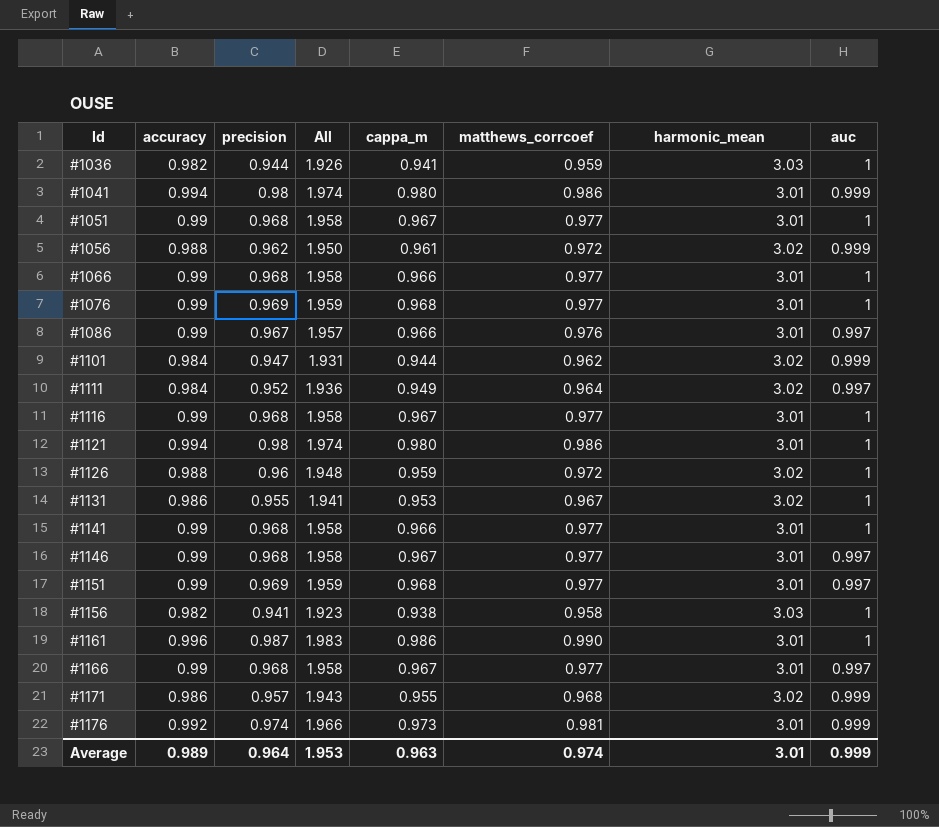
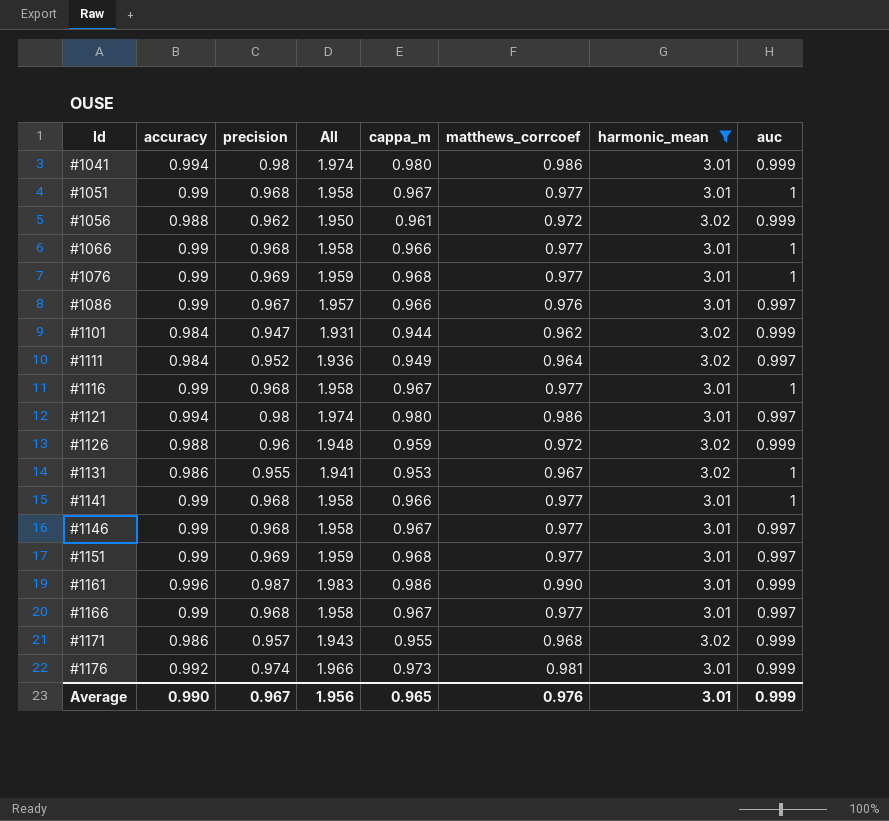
filter: none -> harmonic_mean != 3.03
#1121 | auc: 1 -> 0.997
#1126 | auc: 1 -> 0.999
#1161 | auc: 1 -> 0.999
Average | accuracy: 0.989 -> 0.990
Average | precision: 0.964 -> 0.967
Average | All: 1.953 -> 1.956
Average | cappa_m: 0.963 -> 0.965
Average | matthews_corrcoef: 0.974 -> 0.976

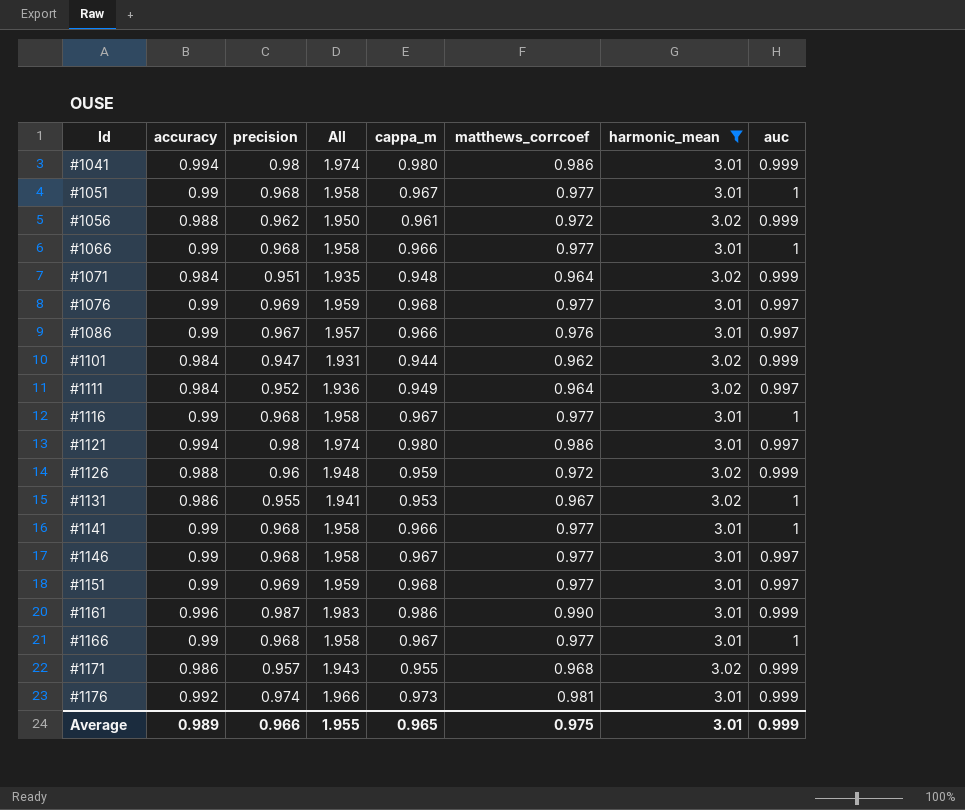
row #1071: none -> 0.984 | 0.951 | 1.935 | 0.948 | 0.964 | 3.02 | 0.999
#1076 | auc: 1 -> 0.997
#1166 | auc: 0.997 -> 1
Average | accuracy: 0.990 -> 0.989
Average | precision: 0.967 -> 0.966
Average | All: 1.956 -> 1.955
Average | matthews_corrcoef: 0.976 -> 0.975

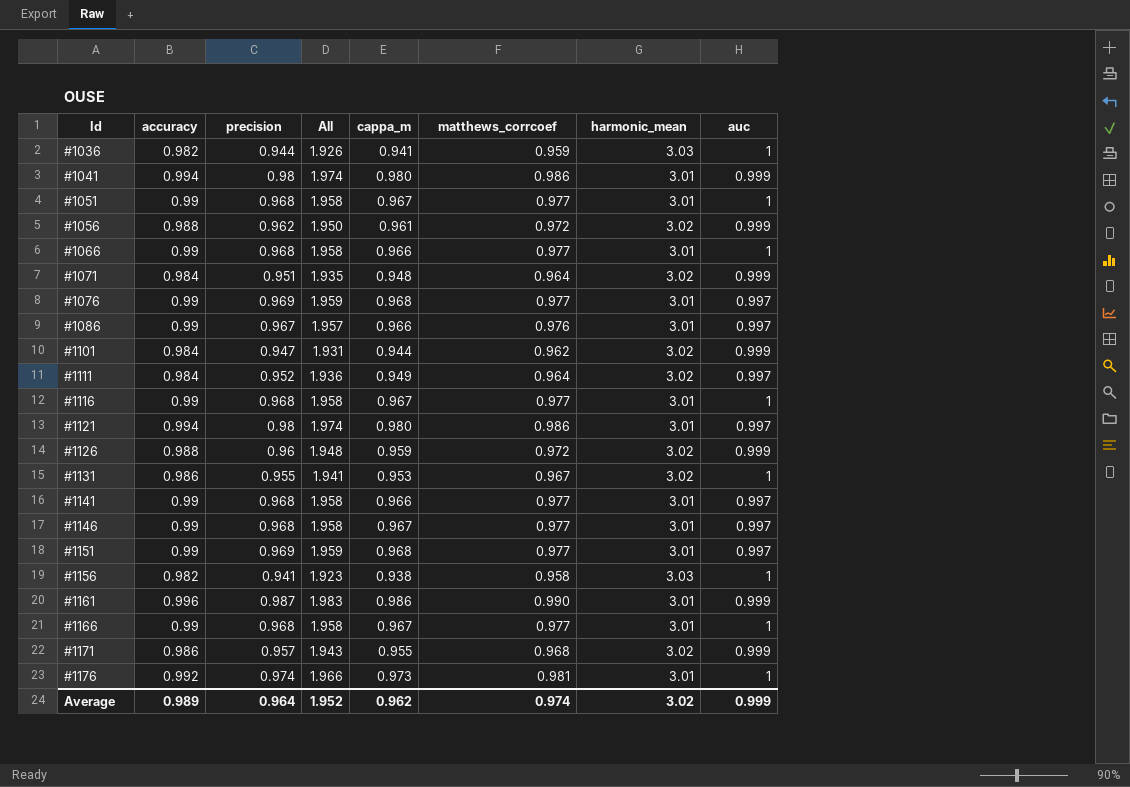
filter: harmonic_mean != 3.03 -> none
#1141 | auc: 1 -> 0.997
#1176 | auc: 0.999 -> 1
Average | precision: 0.966 -> 0.964
Average | All: 1.955 -> 1.952
Average | cappa_m: 0.965 -> 0.962
Average | matthews_corrcoef: 0.975 -> 0.974
Average | harmonic_mean: 3.01 -> 3.02

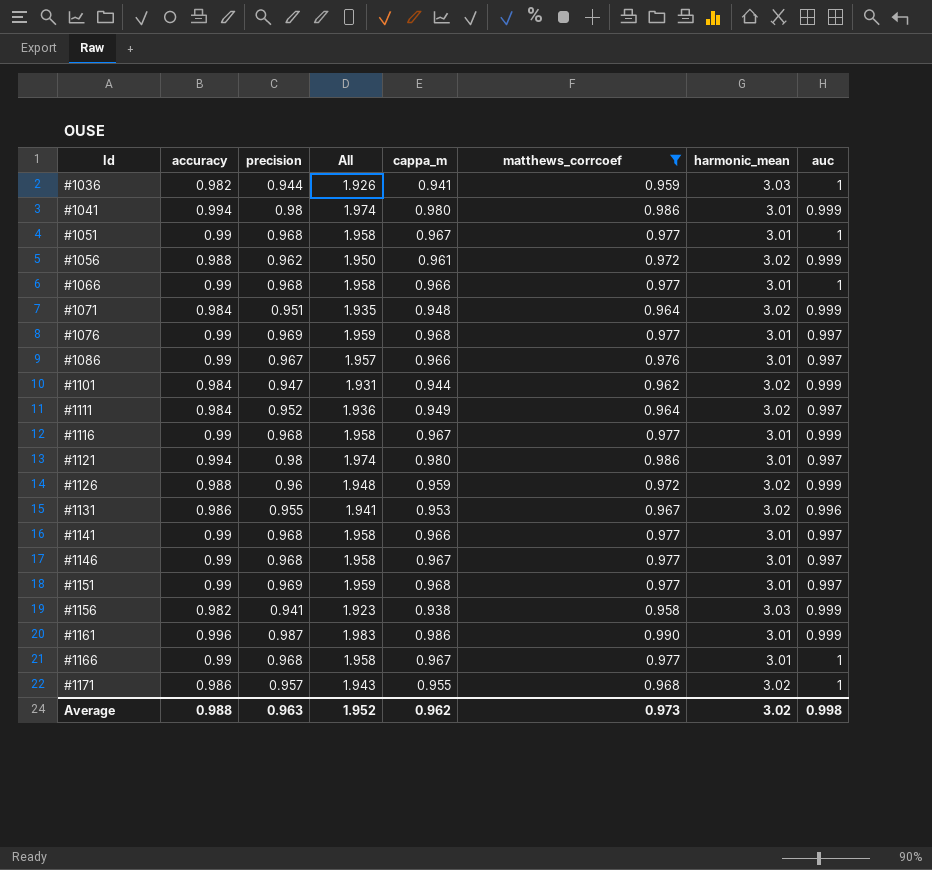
filter: none -> matthews_corrcoef != 0.981
#1116 | auc: 1 -> 0.999
#1131 | auc: 1 -> 0.996
#1156 | auc: 1 -> 0.999
#1171 | auc: 0.999 -> 1
Average | accuracy: 0.989 -> 0.988
Average | precision: 0.964 -> 0.963
Average | matthews_corrcoef: 0.974 -> 0.973
Average | auc: 0.999 -> 0.998

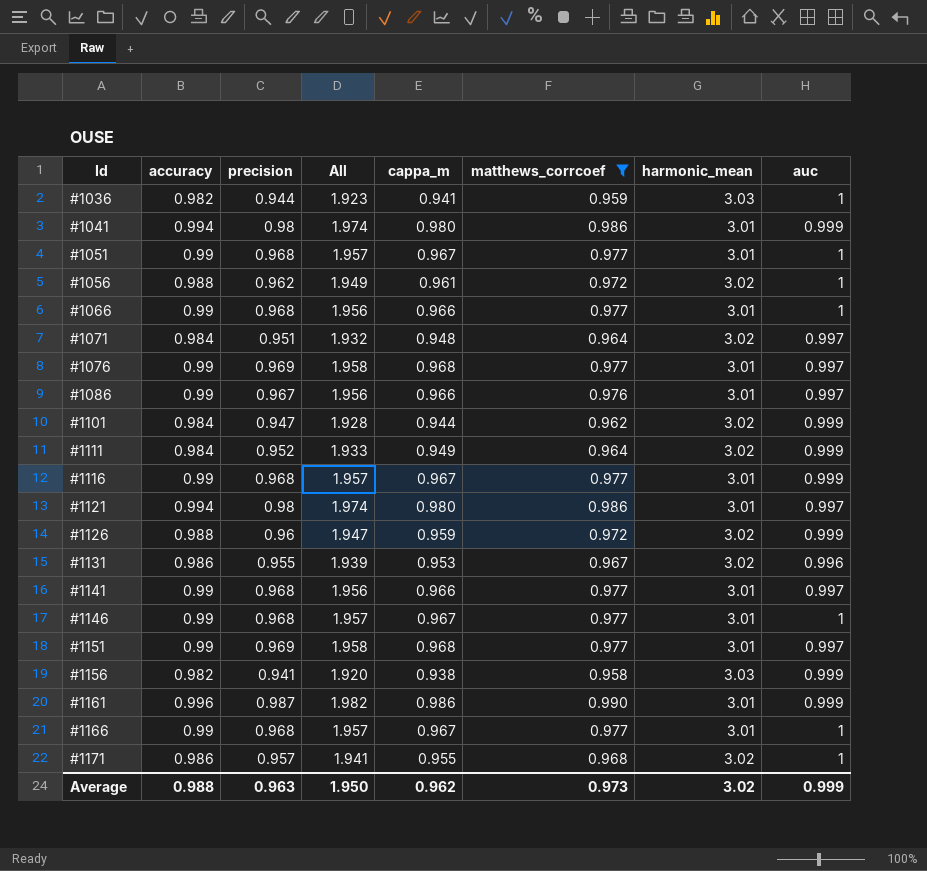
column All | formula: [accuracy] + [precision] -> [accuracy] + [cappa_m]
#1056 | auc: 0.999 -> 1
#1071 | auc: 0.999 -> 0.997
#1111 | auc: 0.997 -> 0.999
#1146 | auc: 0.997 -> 1
Average | All: 1.952 -> 1.950
Average | auc: 0.998 -> 0.999

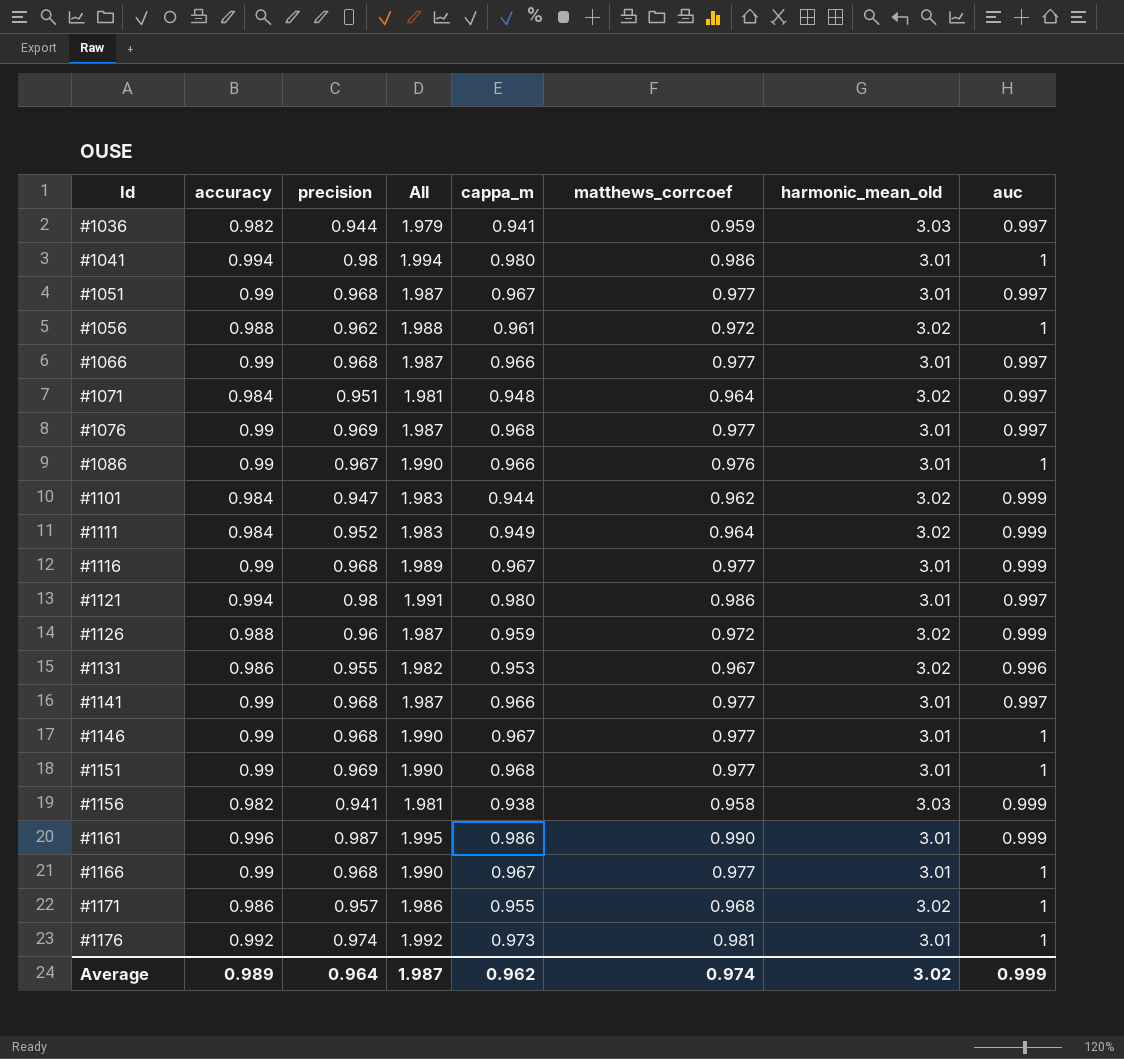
filter: matthews_corrcoef != 0.981 -> none
column All | formula: [accuracy] + [cappa_m] -> [accuracy] + [auc]
column name: harmonic_mean -> harmonic_mean_old
#1036 | auc: 1 -> 0.997
#1041 | auc: 0.999 -> 1
#1051 | auc: 1 -> 0.997
#1066 | auc: 1 -> 0.997
#1086 | auc: 0.997 -> 1
#1151 | auc: 0.997 -> 1
Average | accuracy: 0.988 -> 0.989
Average | precision: 0.963 -> 0.964
Average | All: 1.950 -> 1.987
Average | matthews_corrcoef: 0.973 -> 0.974

